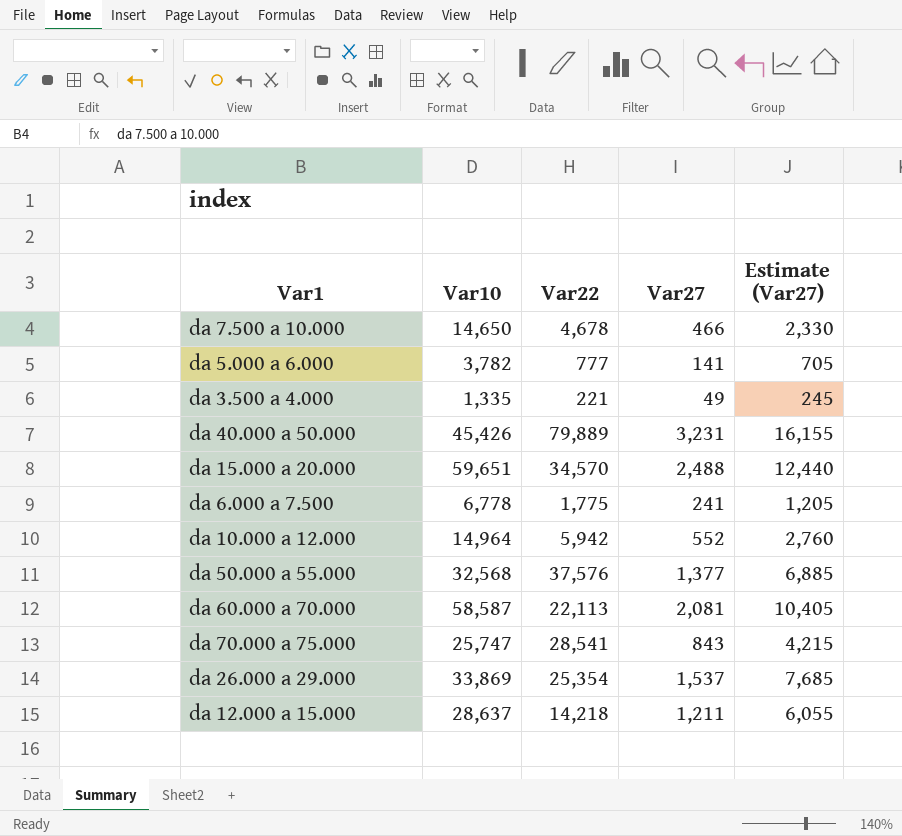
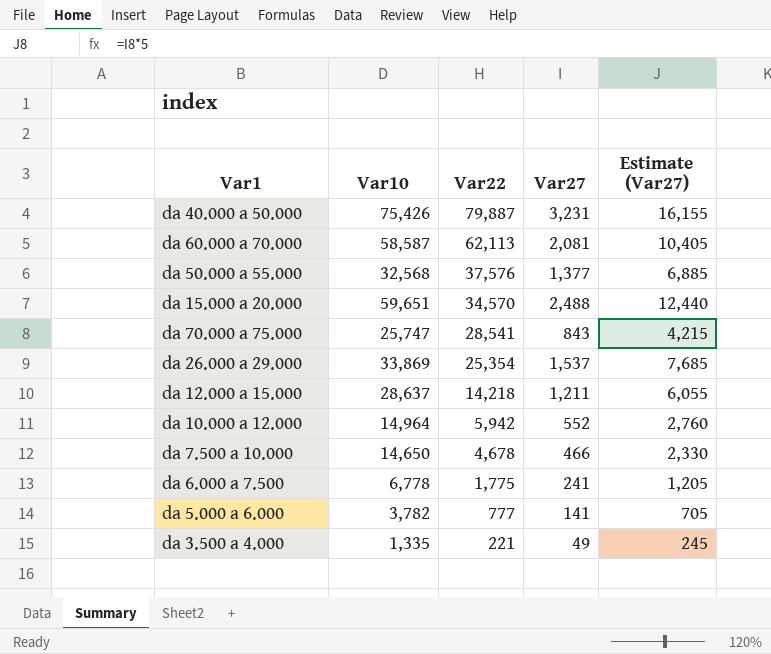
row order: none -> Var22 descending
da 40.000 a 50.000 | Var10: 45,426 -> 75,426
da 40.000 a 50.000 | Var22: 79,889 -> 79,887
da 60.000 a 70.000 | Var22: 22,113 -> 62,113

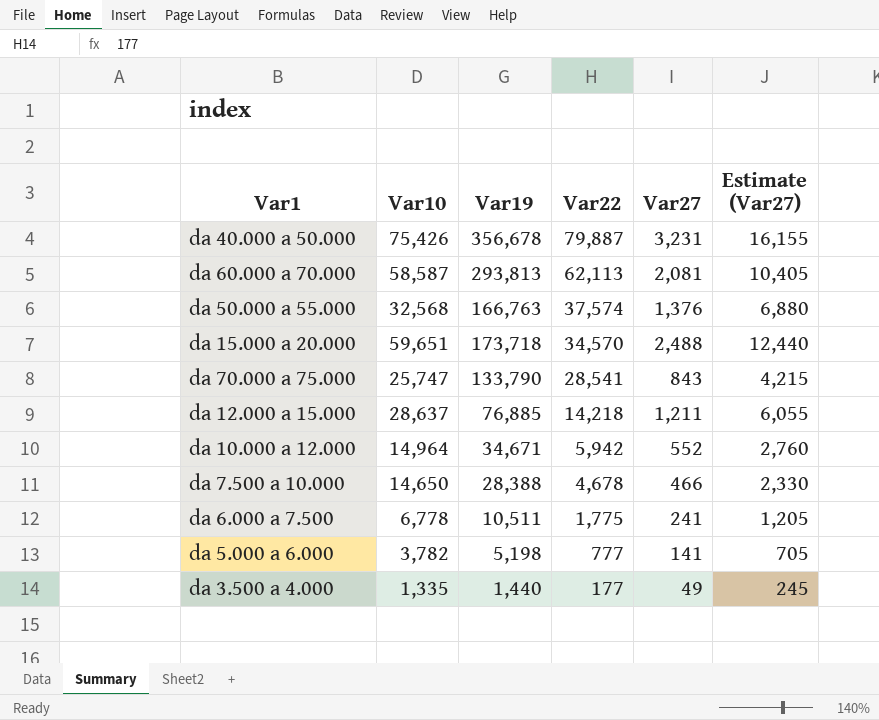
column Var19 | position: none -> 3
row da 26.000 a 29.000: 33,869 | 25,354 | 1,537 | 7,685 -> none
da 50.000 a 55.000 | Var22: 37,576 -> 37,574
da 50.000 a 55.000 | Var27: 1,377 -> 1,376
da 50.000 a 55.000 | Estimate (Var27): 6,885 -> 6,880
da 3.500 a 4.000 | Var22: 221 -> 177

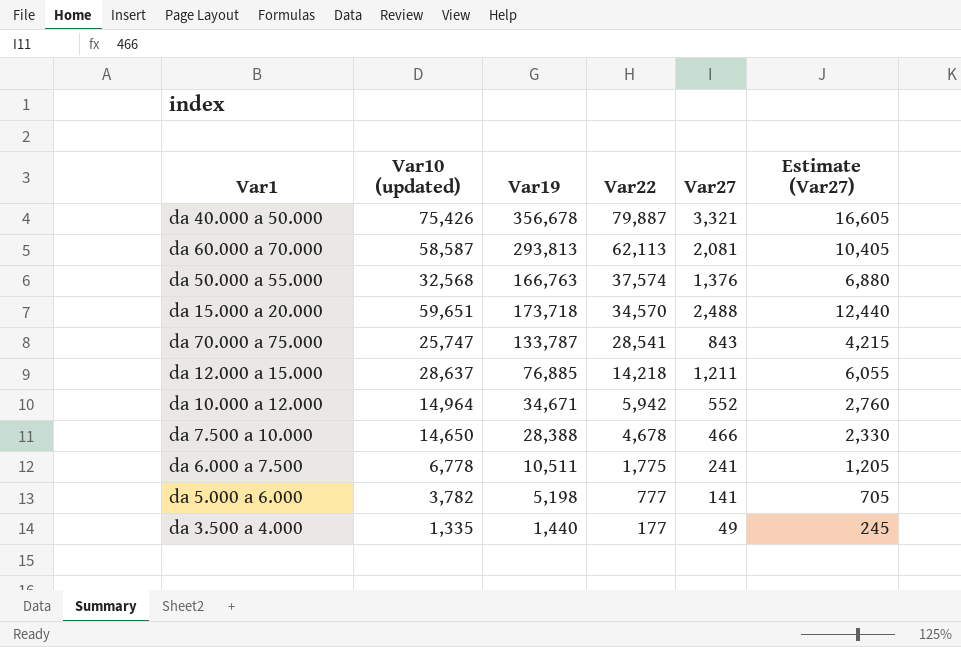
column name: Var10 -> Var10 (updated)
da 40.000 a 50.000 | Var27: 3,231 -> 3,321
da 40.000 a 50.000 | Estimate (Var27): 16,155 -> 16,605
da 70.000 a 75.000 | Var19: 133,790 -> 133,787

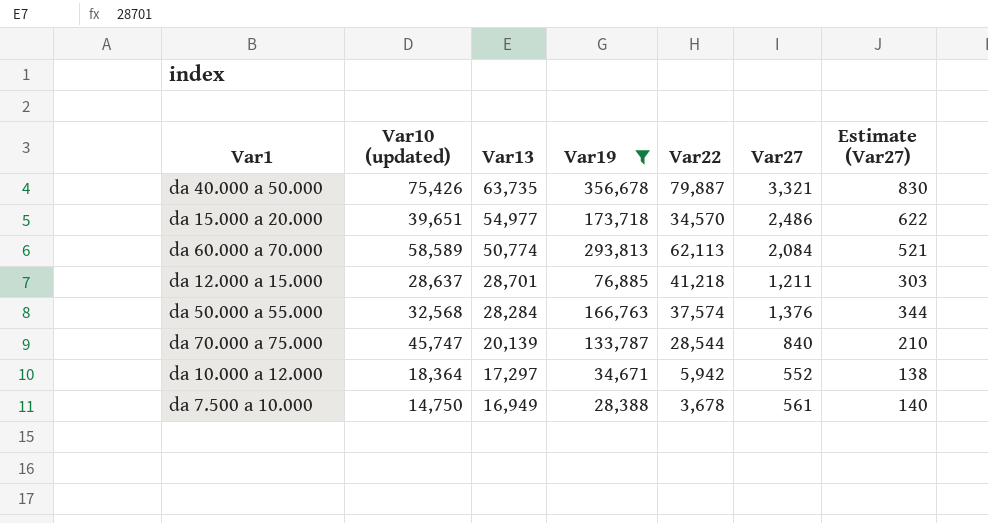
filter: none -> Var19 >= 28,388
row order: Var22 descending -> Var13 descending
column Var13 | position: none -> 3
column Estimate (Var27) | formula: [Var27] * 5 -> [Var27] * 0.25
da 15.000 a 20.000 | Var10 (updated): 59,651 -> 39,651
da 15.000 a 20.000 | Var27: 2,488 -> 2,486
da 60.000 a 70.000 | Var10 (updated): 58,587 -> 58,589
da 60.000 a 70.000 | Var27: 2,081 -> 2,084
da 12.000 a 15.000 | Var22: 14,218 -> 41,218
da 70.000 a 75.000 | Var10 (updated): 25,747 -> 45,747
da 70.000 a 75.000 | Var22: 28,541 -> 28,544
da 70.000 a 75.000 | Var27: 843 -> 840
da 10.000 a 12.000 | Var10 (updated): 14,964 -> 18,364
da 7.500 a 10.000 | Var10 (updated): 14,650 -> 14,750
da 7.500 a 10.000 | Var22: 4,678 -> 3,678
da 7.500 a 10.000 | Var27: 466 -> 561

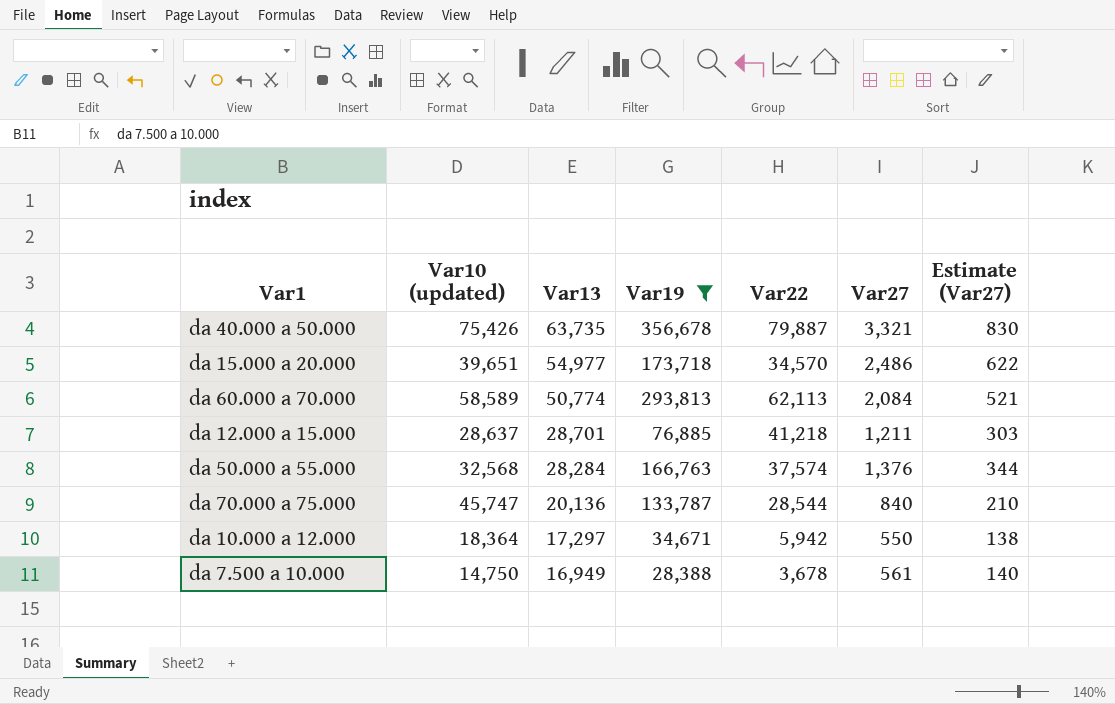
da 70.000 a 75.000 | Var13: 20,139 -> 20,136
da 10.000 a 12.000 | Var27: 552 -> 550

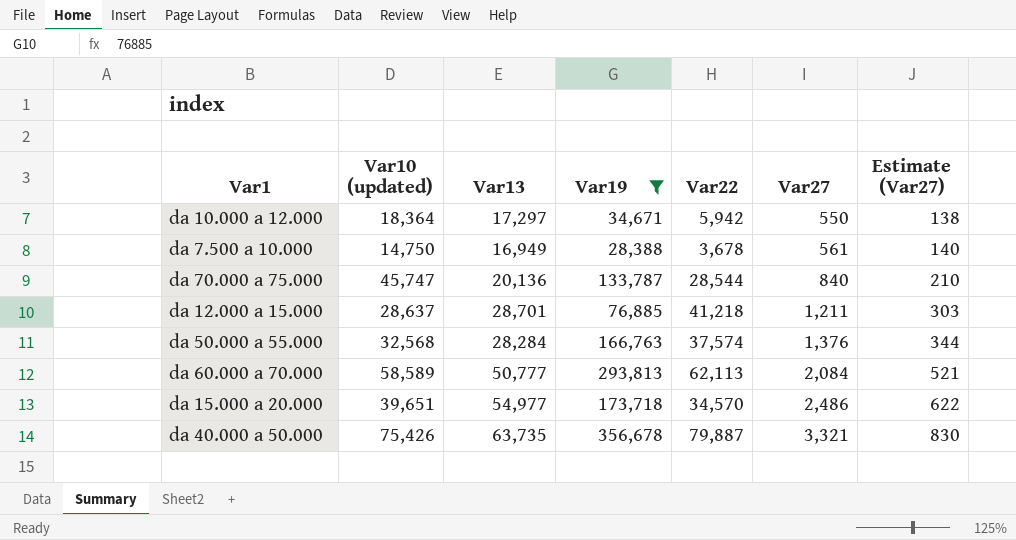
row order: Var13 descending -> Var27 ascending
da 60.000 a 70.000 | Var13: 50,774 -> 50,777

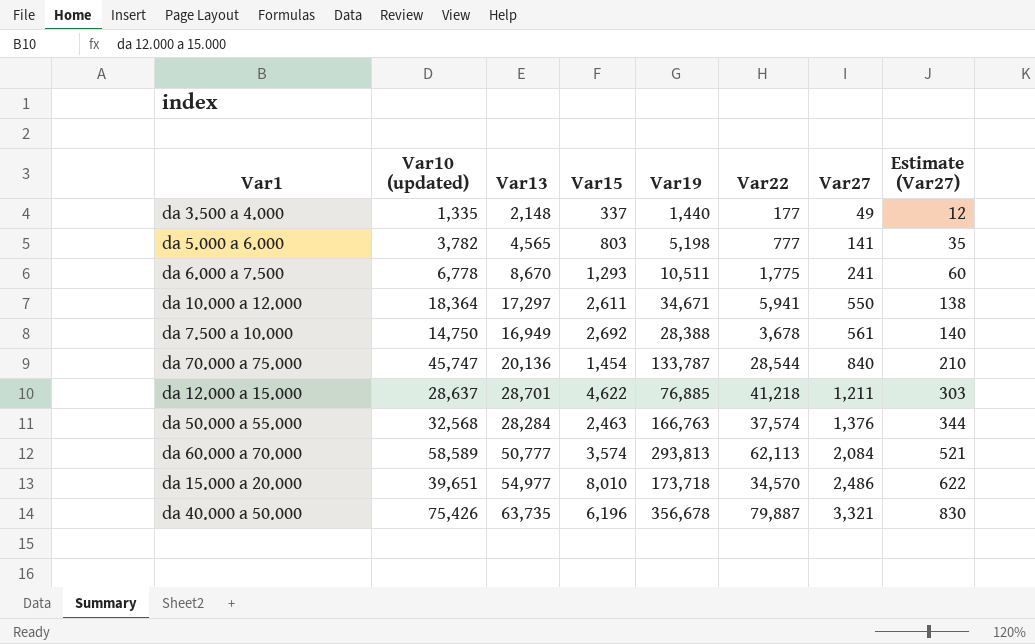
filter: Var19 >= 28,388 -> none
column Var15 | position: none -> 4
da 10.000 a 12.000 | Var22: 5,942 -> 5,941

